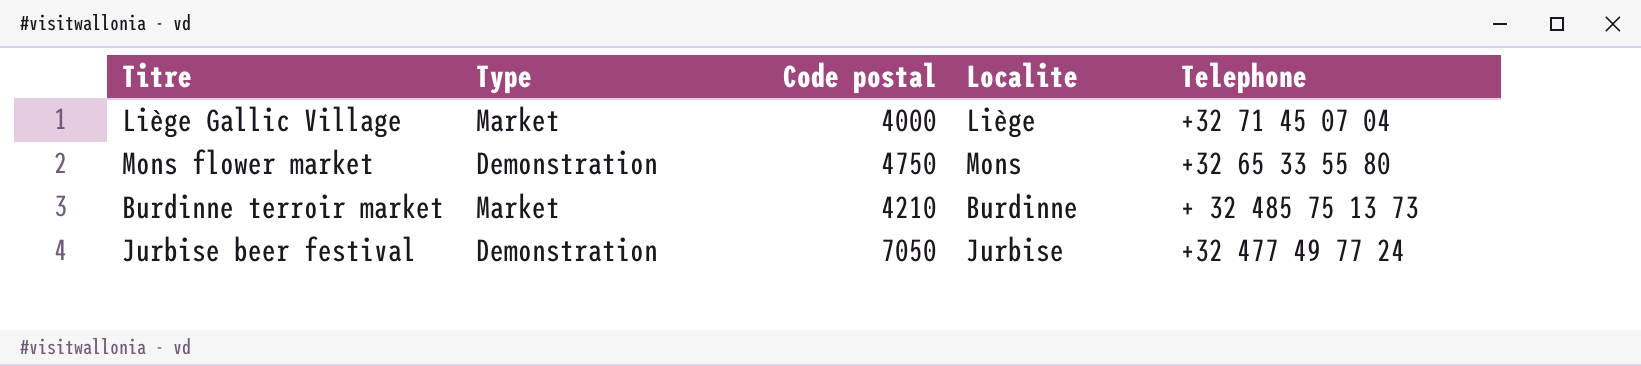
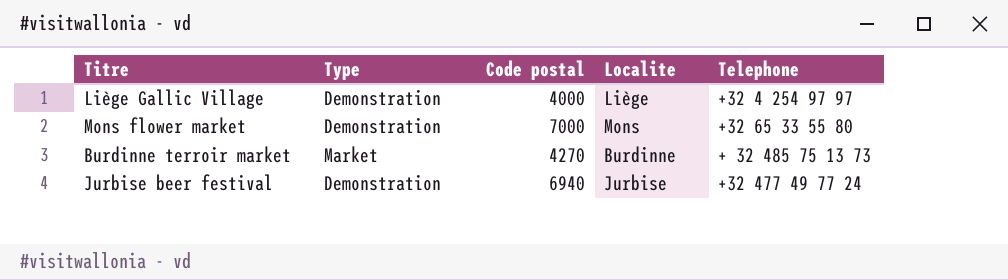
Liège Gallic Village | Type: Market -> Demonstration
Liège Gallic Village | Telephone: +32 71 45 07 04 -> +32 4 254 97 97
Mons flower market | Code postal: 4750 -> 7000
Burdinne terroir market | Code postal: 4210 -> 4270
Jurbise beer festival | Code postal: 7050 -> 6940

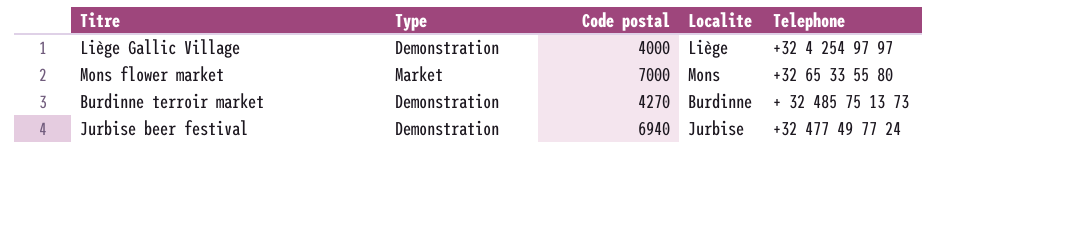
Mons flower market | Type: Demonstration -> Market
Burdinne terroir market | Type: Market -> Demonstration

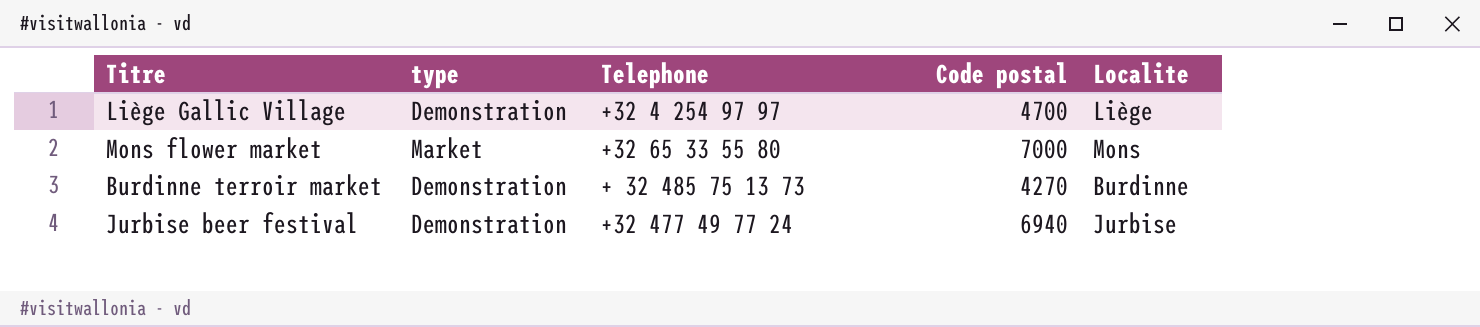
column name: Type -> type
column Telephone | position: 5 -> 3
Liège Gallic Village | Code postal: 4000 -> 4700

